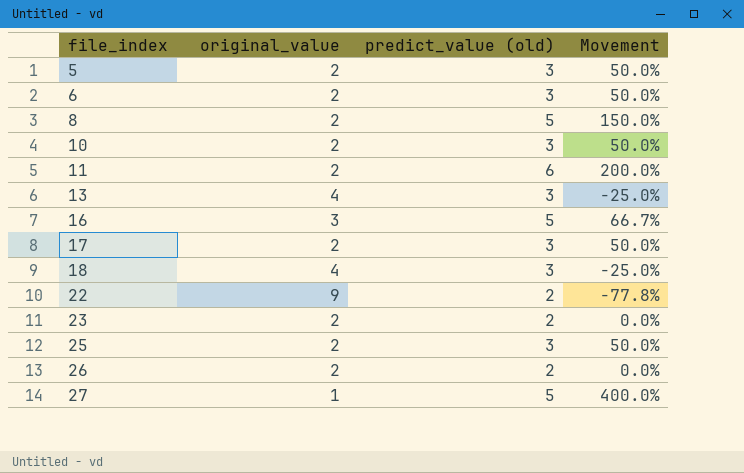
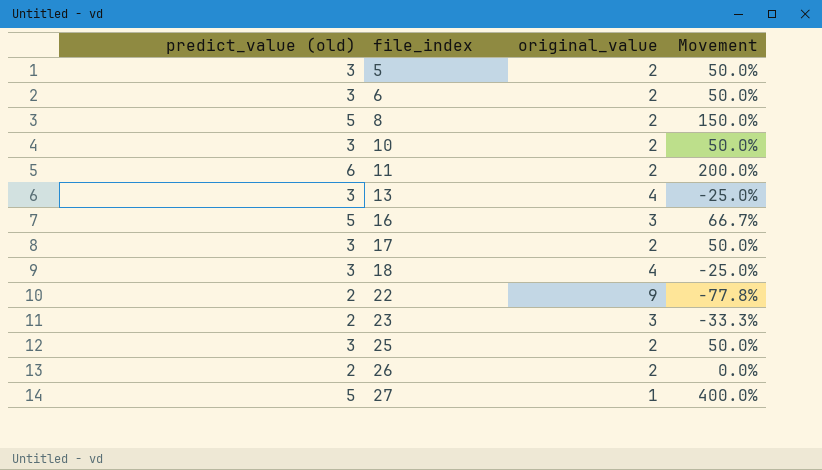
column predict_value (old) | position: 3 -> 1
23 | original_value: 2 -> 3
23 | Movement: 0.0% -> -33.3%

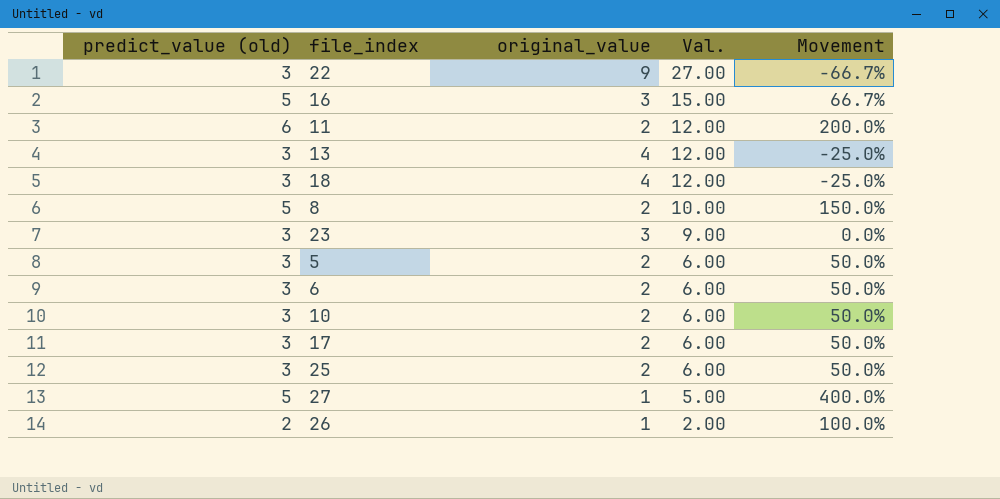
row order: file_index ascending -> Val. descending
column Val. | formula: none -> [predict_value (old)] * [original_value]
22 | predict_value (old): 2 -> 3
22 | Movement: -77.8% -> -66.7%
23 | predict_value (old): 2 -> 3
23 | Movement: -33.3% -> 0.0%
26 | original_value: 2 -> 1
26 | Movement: 0.0% -> 100.0%

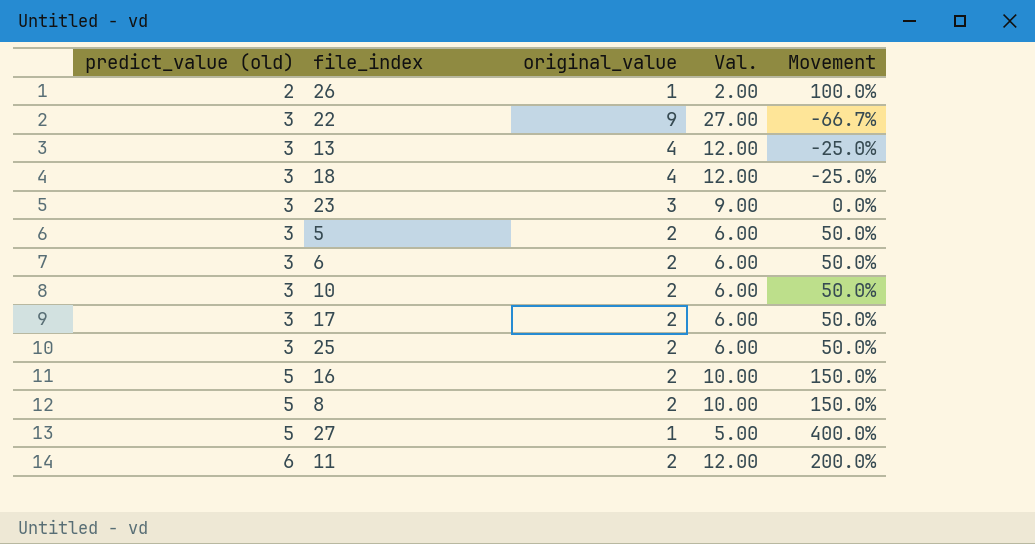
row order: Val. descending -> predict_value (old) ascending
16 | original_value: 3 -> 2
16 | Val.: 15.00 -> 10.00
16 | Movement: 66.7% -> 150.0%

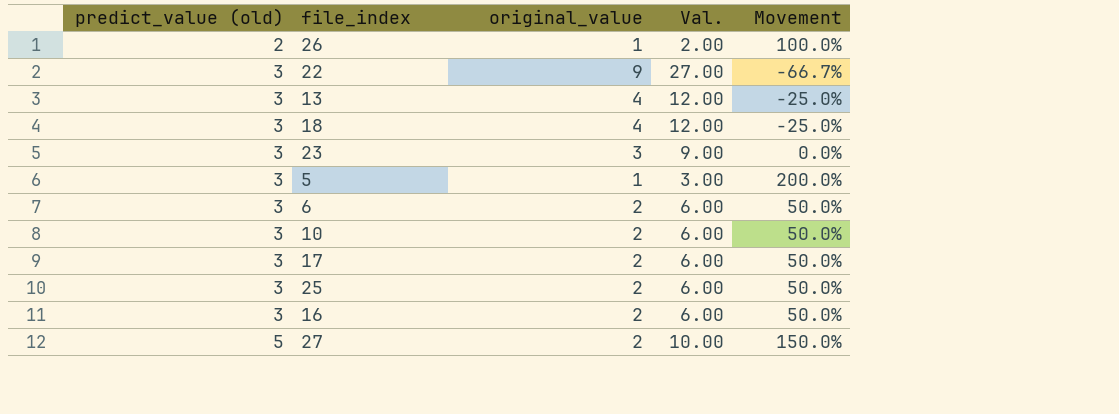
row 8: 5 | 2 | 10.00 | 150.0% -> none
row 11: 6 | 2 | 12.00 | 200.0% -> none
5 | original_value: 2 -> 1
5 | Val.: 6.00 -> 3.00
5 | Movement: 50.0% -> 200.0%
16 | predict_value (old): 5 -> 3
16 | Val.: 10.00 -> 6.00
16 | Movement: 150.0% -> 50.0%
27 | original_value: 1 -> 2
27 | Val.: 5.00 -> 10.00
27 | Movement: 400.0% -> 150.0%

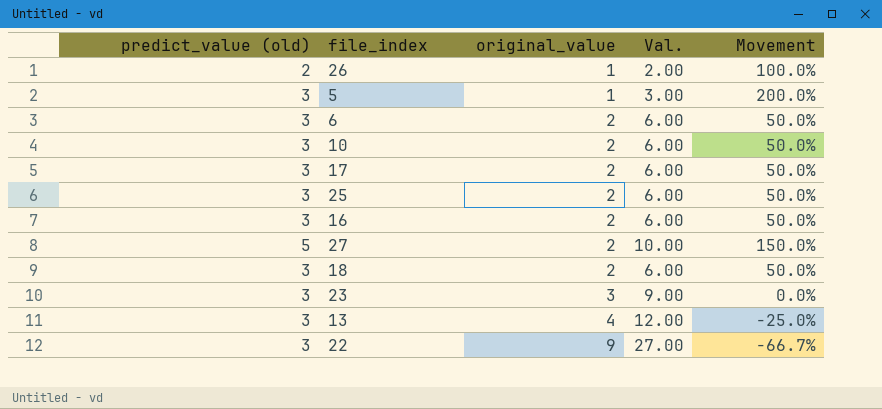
row order: predict_value (old) ascending -> original_value ascending
18 | original_value: 4 -> 2
18 | Val.: 12.00 -> 6.00
18 | Movement: -25.0% -> 50.0%

